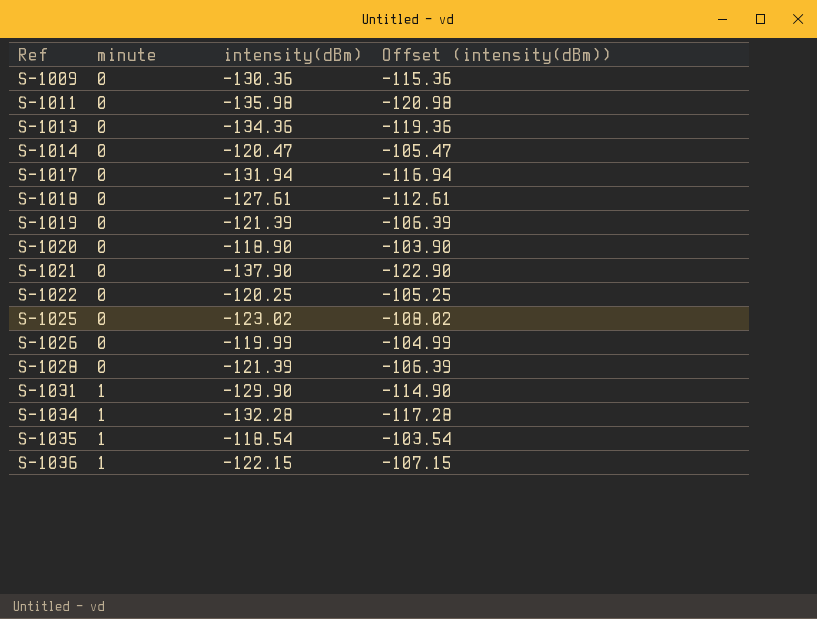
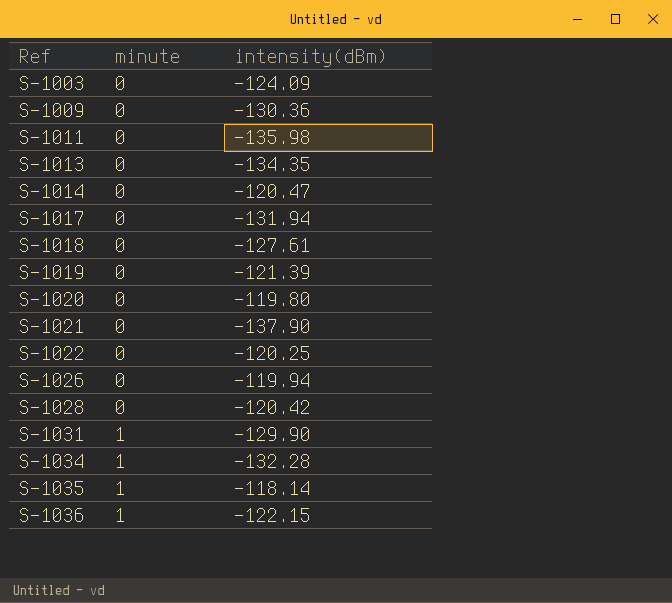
column Offset (intensity(dBm)) | formula: [intensity(dBm)] + 15 -> none
row S-1025: 0 | -123.02 | -108.02 -> none
row S-1003: none -> 0 | -124.09
S-1013 | intensity(dBm): -134.36 -> -134.35
S-1020 | intensity(dBm): -118.90 -> -119.80
S-1026 | intensity(dBm): -119.99 -> -119.94
S-1028 | intensity(dBm): -121.39 -> -120.42
S-1035 | intensity(dBm): -118.54 -> -118.14

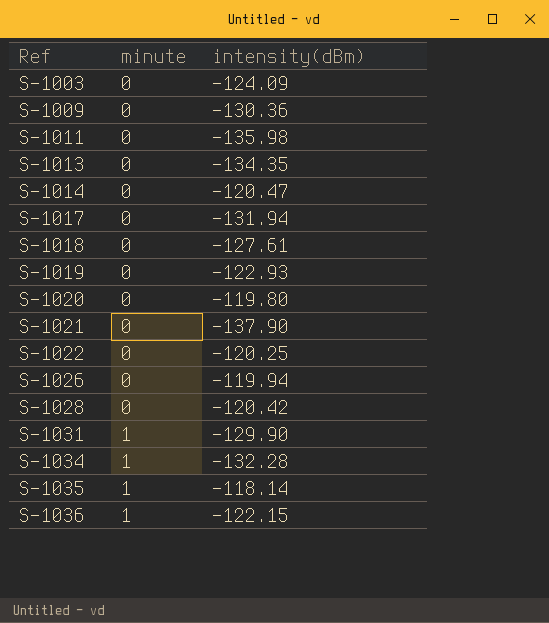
S-1019 | intensity(dBm): -121.39 -> -122.93

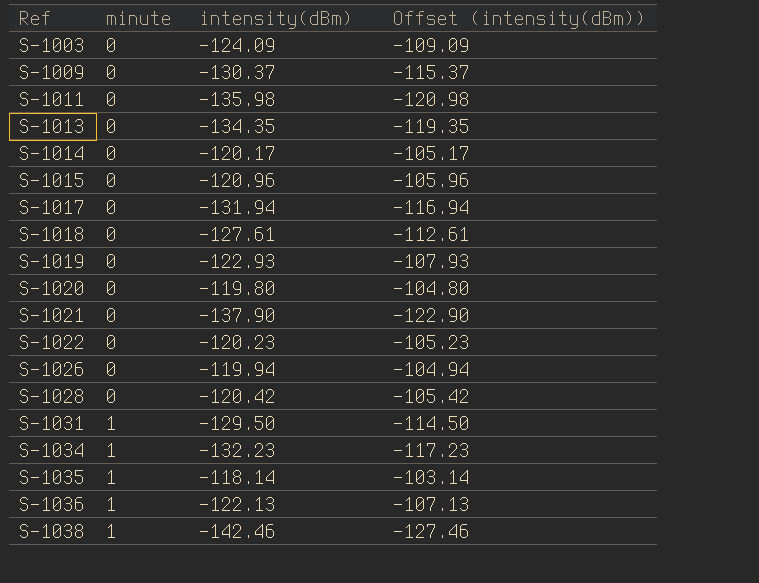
column Offset (intensity(dBm)) | formula: none -> [intensity(dBm)] + 15
S-1009 | intensity(dBm): -130.36 -> -130.37
S-1014 | intensity(dBm): -120.47 -> -120.17
row S-1015: none -> 0 | -120.96 | -105.96
S-1022 | intensity(dBm): -120.25 -> -120.23
S-1031 | intensity(dBm): -129.90 -> -129.50
S-1034 | intensity(dBm): -132.28 -> -132.23
S-1036 | intensity(dBm): -122.15 -> -122.13
row S-1038: none -> 1 | -142.46 | -127.46

